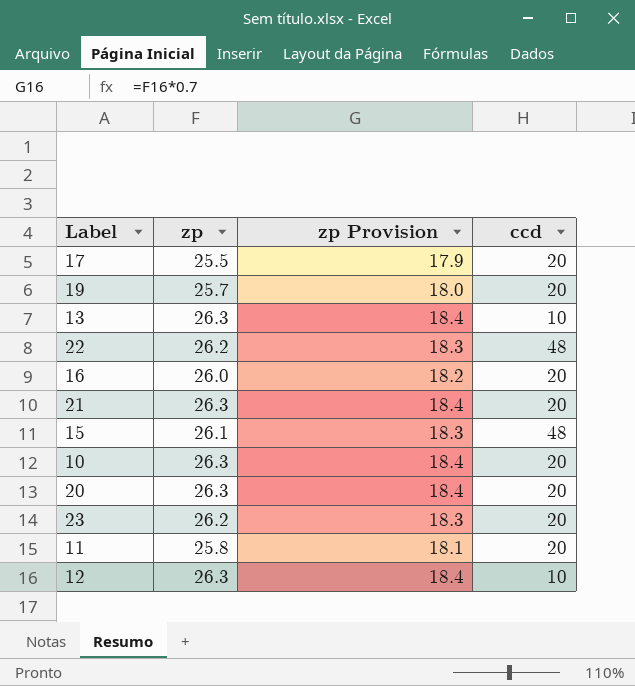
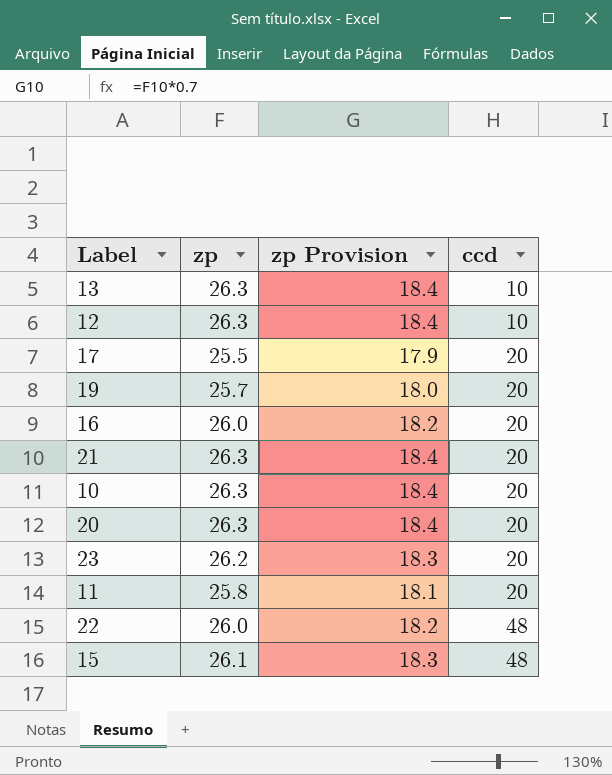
row order: none -> ccd ascending
22 | zp: 26.2 -> 26.0
22 | zp Provision: 18.3 -> 18.2

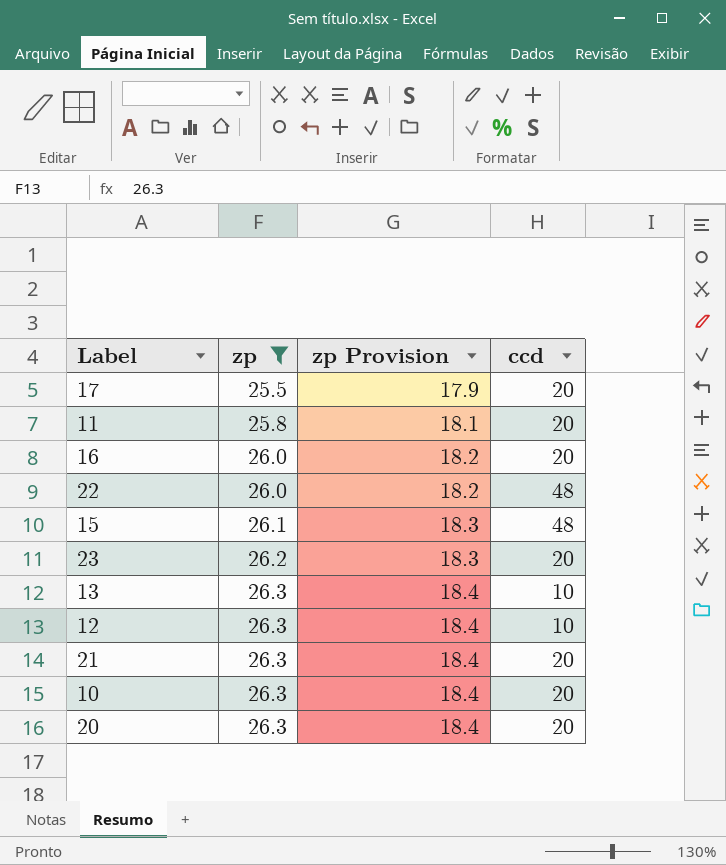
filter: none -> zp != 25.7
row order: ccd ascending -> zp ascending

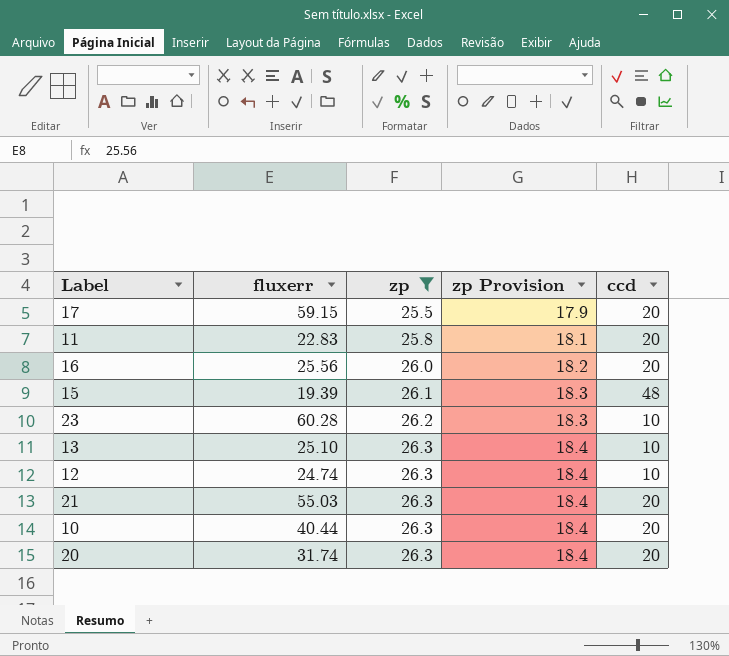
column fluxerr | position: none -> 2
row 22: 26.0 | 18.2 | 48 -> none
23 | ccd: 20 -> 10

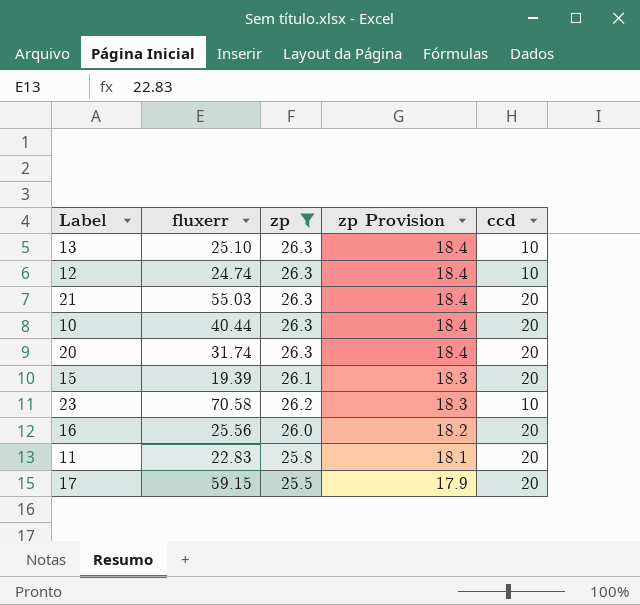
row order: zp ascending -> zp Provision descending
15 | ccd: 48 -> 20
23 | fluxerr: 60.28 -> 70.58

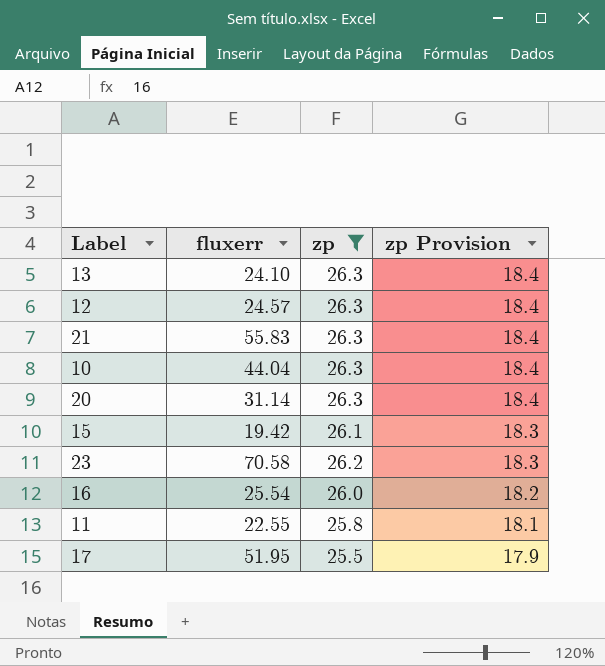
column ccd | position: 5 -> none
13 | fluxerr: 25.10 -> 24.10
12 | fluxerr: 24.74 -> 24.57
21 | fluxerr: 55.03 -> 55.83
10 | fluxerr: 40.44 -> 44.04
20 | fluxerr: 31.74 -> 31.14
15 | fluxerr: 19.39 -> 19.42
16 | fluxerr: 25.56 -> 25.54
11 | fluxerr: 22.83 -> 22.55
17 | fluxerr: 59.15 -> 51.95

